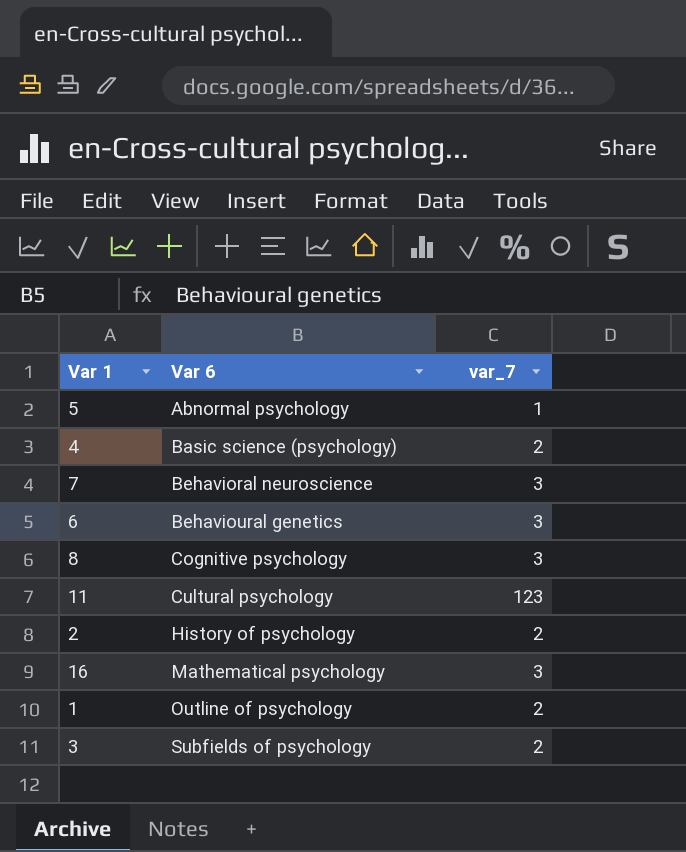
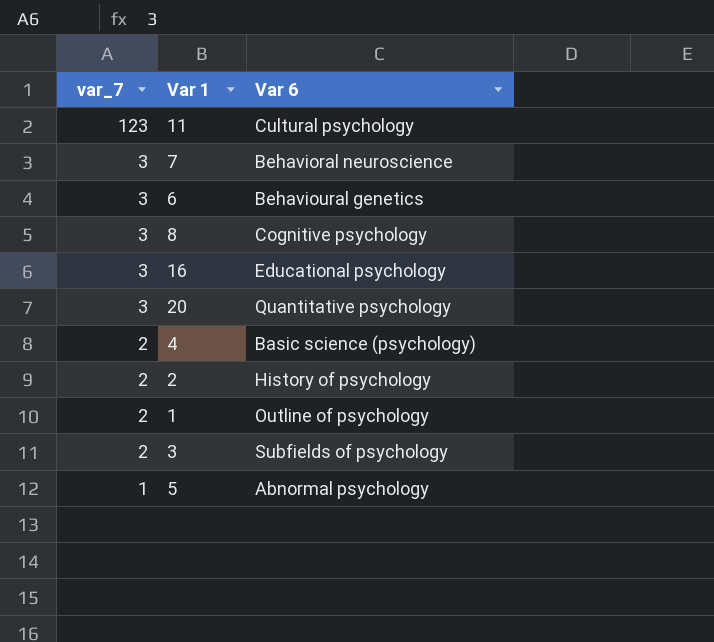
row order: Var 6 ascending -> var_7 descending
column var_7 | position: 3 -> 1
16 | Var 6: Mathematical psychology -> Educational psychology
row 20: none -> 3 | Quantitative psychology

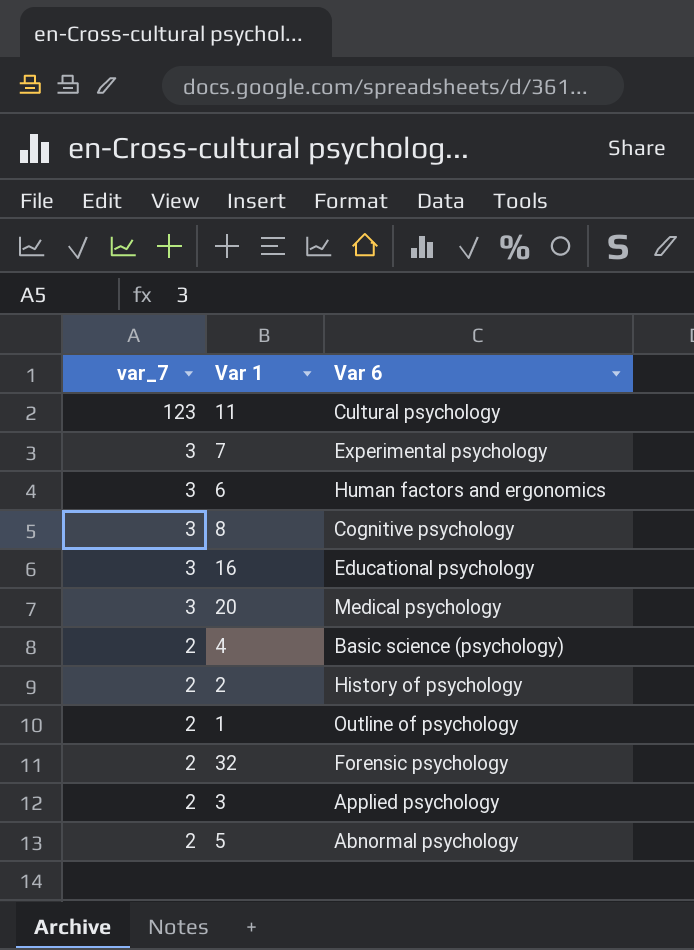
7 | Var 6: Behavioral neuroscience -> Experimental psychology
6 | Var 6: Behavioural genetics -> Human factors and ergonomics
20 | Var 6: Quantitative psychology -> Medical psychology
row 32: none -> 2 | Forensic psychology
3 | Var 6: Subfields of psychology -> Applied psychology
5 | var_7: 1 -> 2

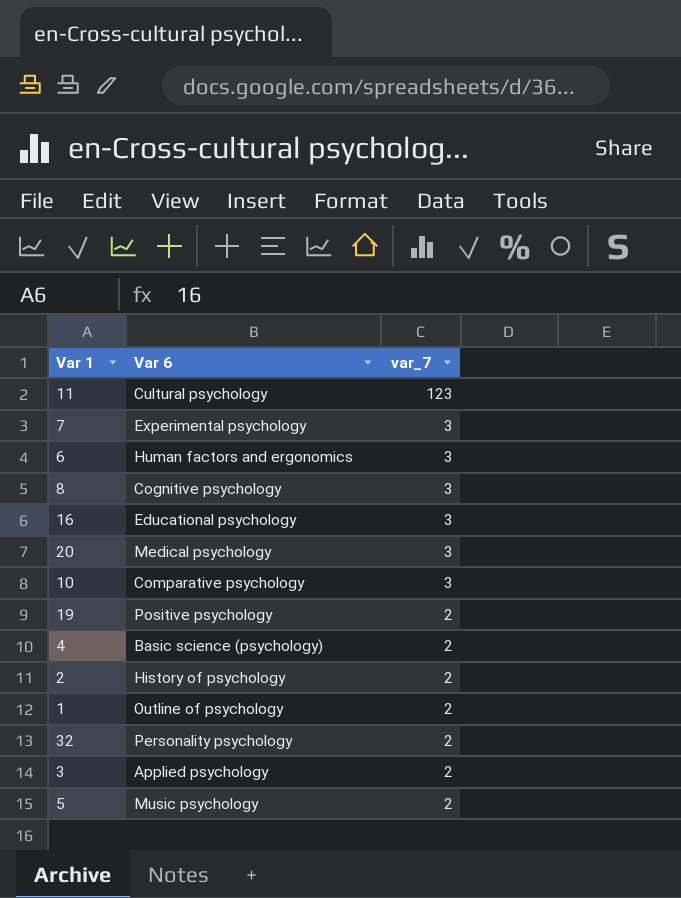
column var_7 | position: 1 -> 3
row 10: none -> Comparative psychology | 3
row 19: none -> Positive psychology | 2
32 | Var 6: Forensic psychology -> Personality psychology
5 | Var 6: Abnormal psychology -> Music psychology

